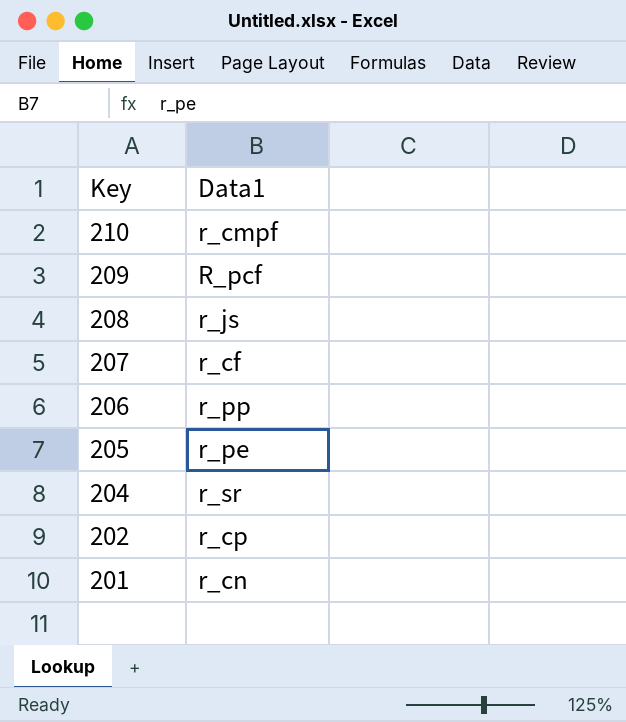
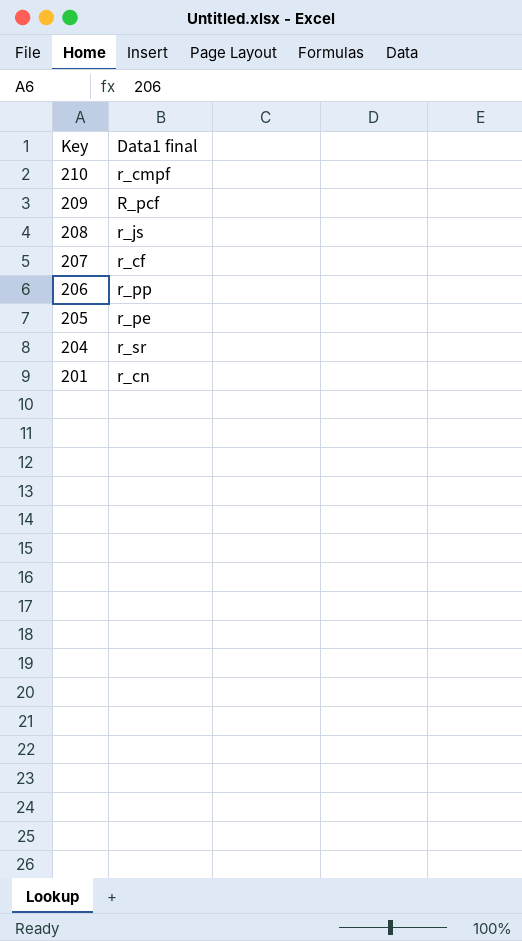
column name: Data1 -> Data1 final
row 202: r_cp -> none

